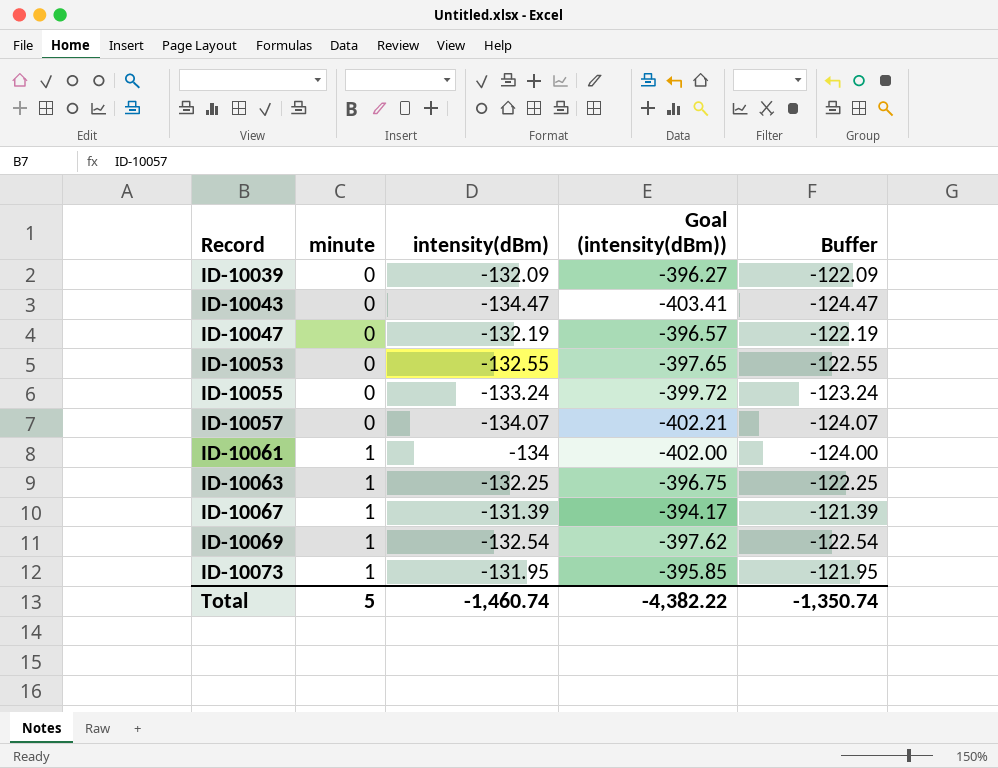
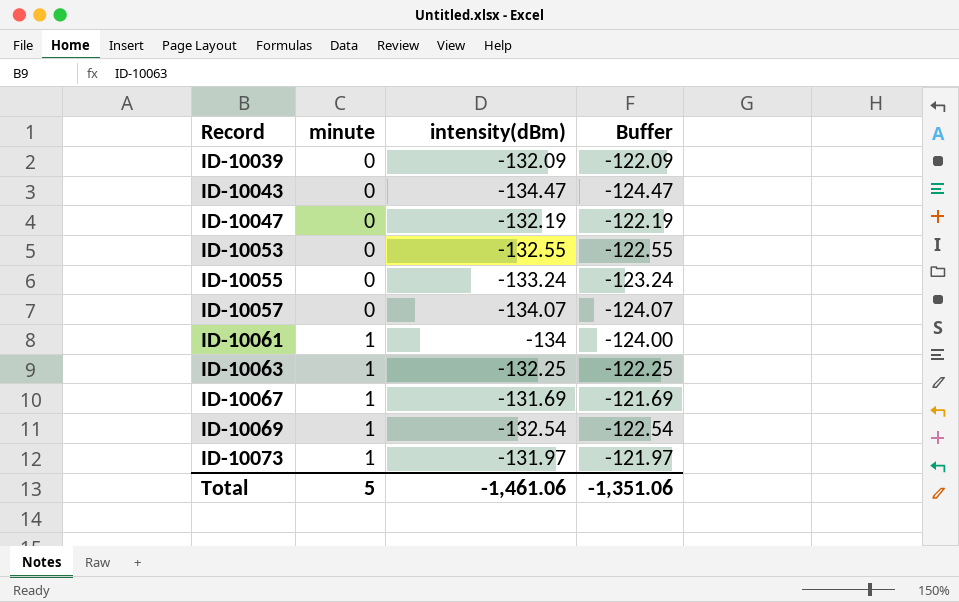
column Goal (intensity(dBm)) | formula: [intensity(dBm)] * 3 -> none
ID-10067 | intensity(dBm): -131.39 -> -131.69
ID-10067 | Buffer: -121.39 -> -121.69
ID-10073 | intensity(dBm): -131.95 -> -131.97
ID-10073 | Buffer: -121.95 -> -121.97
Total | intensity(dBm): -1,460.74 -> -1,461.06
Total | Buffer: -1,350.74 -> -1,351.06

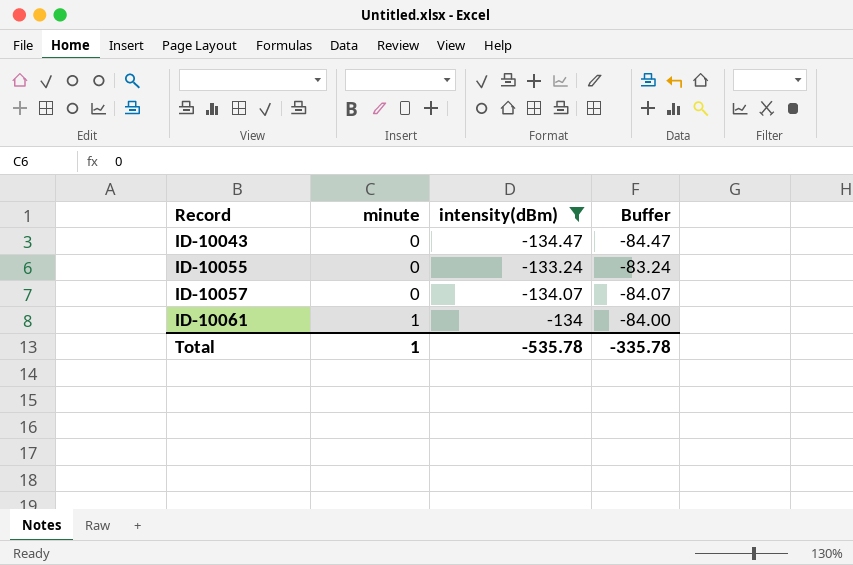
filter: none -> intensity(dBm) <= -133.24
column Buffer | formula: [intensity(dBm)] + 10 -> [intensity(dBm)] + 50
Total | minute: 5 -> 1
Total | intensity(dBm): -1,461.06 -> -535.78
Total | Buffer: -1,351.06 -> -335.78

